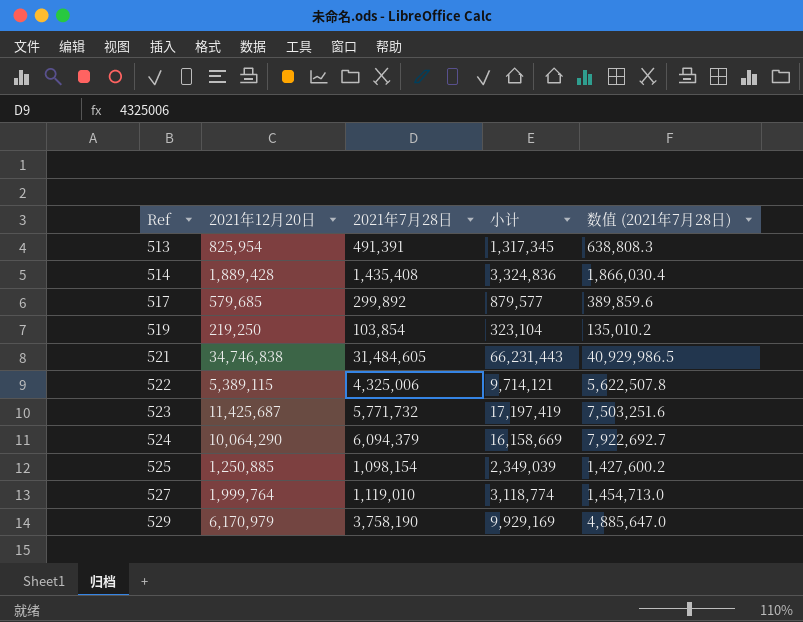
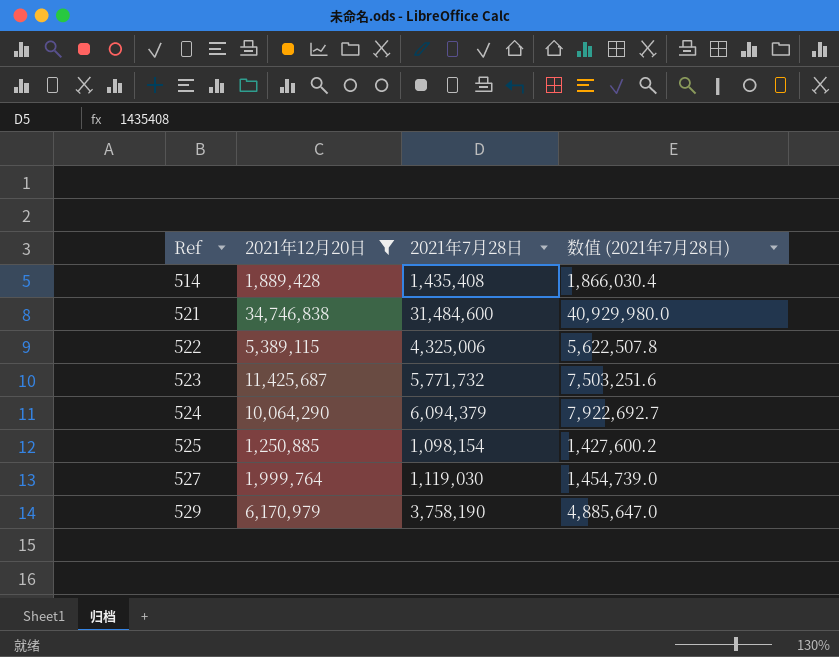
filter: none -> 2021年12月20日 >= 1,250,885
column 小计 | formula: [2021年12月20日] + [2021年7月28日] -> none
521 | 2021年7月28日: 31,484,605 -> 31,484,600
521 | 数值 (2021年7月28日): 40,929,986.5 -> 40,929,980.0
527 | 2021年7月28日: 1,119,010 -> 1,119,030
527 | 数值 (2021年7月28日): 1,454,713.0 -> 1,454,739.0

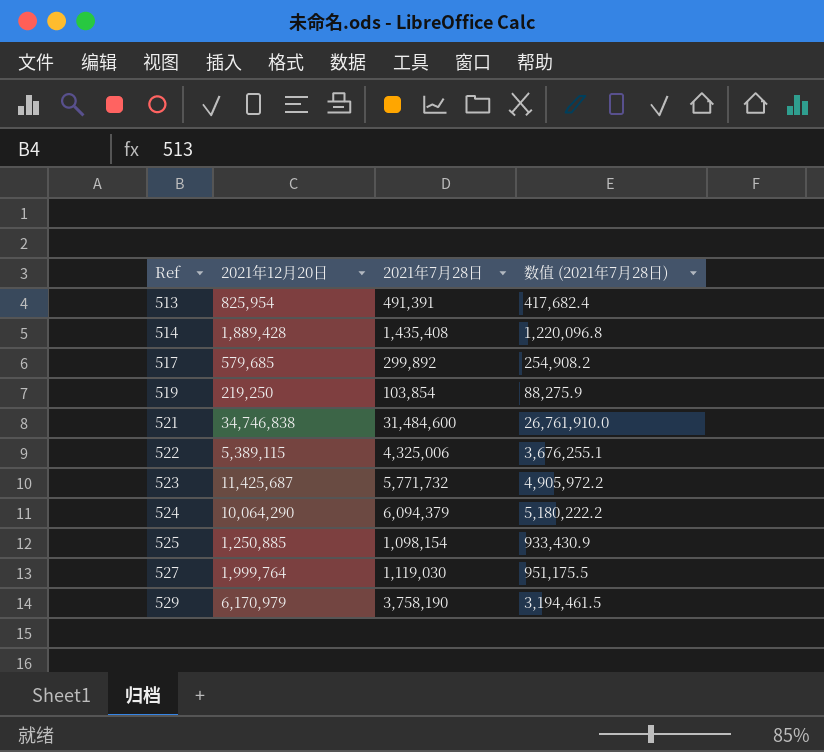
filter: 2021年12月20日 >= 1,250,885 -> none
column 数值 (2021年7月28日) | formula: [2021年7月28日] * 1.3 -> [2021年7月28日] * 0.85

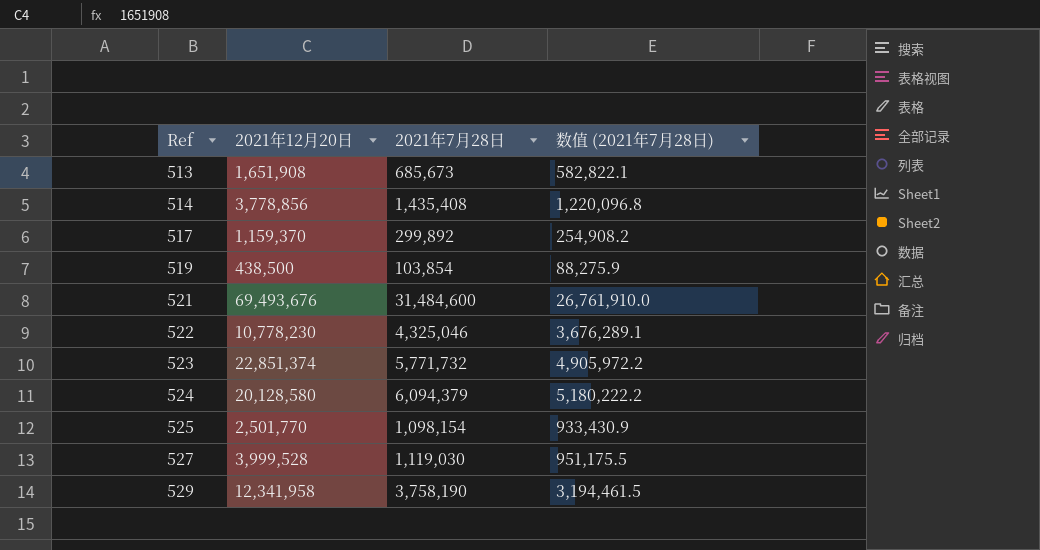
513 | 2021年12月20日: 825,954 -> 1,651,908
513 | 2021年7月28日: 491,391 -> 685,673
513 | 数值 (2021年7月28日): 417,682.4 -> 582,822.1
514 | 2021年12月20日: 1,889,428 -> 3,778,856
517 | 2021年12月20日: 579,685 -> 1,159,370
519 | 2021年12月20日: 219,250 -> 438,500
521 | 2021年12月20日: 34,746,838 -> 69,493,676
522 | 2021年12月20日: 5,389,115 -> 10,778,230
522 | 2021年7月28日: 4,325,006 -> 4,325,046
522 | 数值 (2021年7月28日): 3,676,255.1 -> 3,676,289.1
523 | 2021年12月20日: 11,425,687 -> 22,851,374
524 | 2021年12月20日: 10,064,290 -> 20,128,580
525 | 2021年12月20日: 1,250,885 -> 2,501,770
527 | 2021年12月20日: 1,999,764 -> 3,999,528
529 | 2021年12月20日: 6,170,979 -> 12,341,958

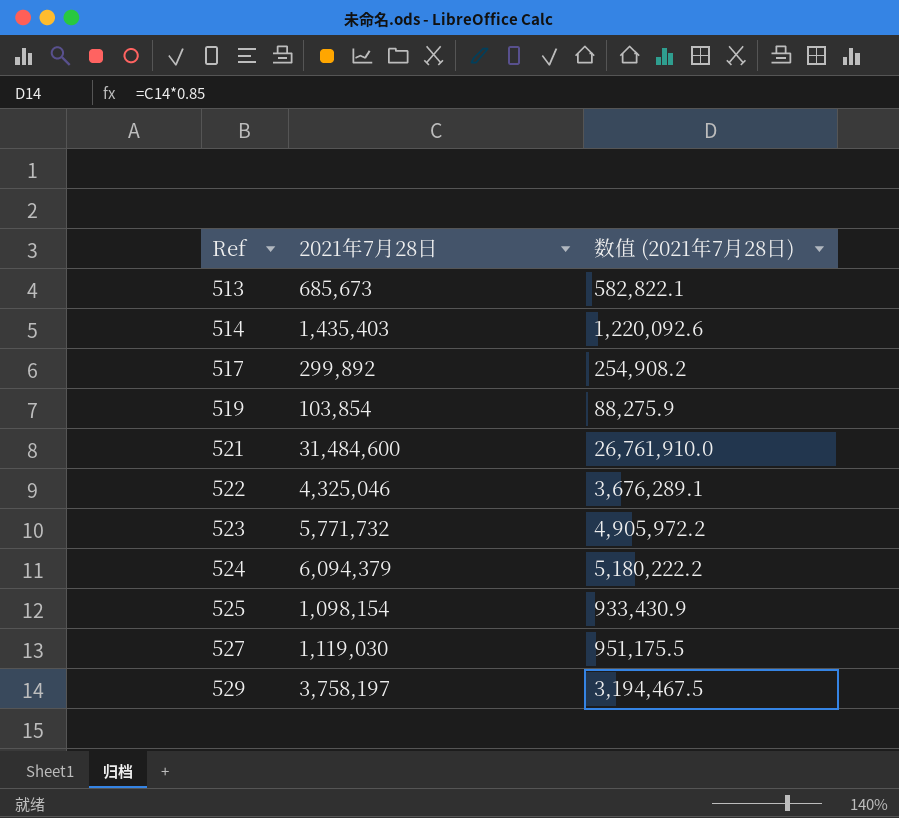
column 2021年12月20日 | position: 2 -> none
514 | 2021年7月28日: 1,435,408 -> 1,435,403
514 | 数值 (2021年7月28日): 1,220,096.8 -> 1,220,092.6
529 | 2021年7月28日: 3,758,190 -> 3,758,197
529 | 数值 (2021年7月28日): 3,194,461.5 -> 3,194,467.5

